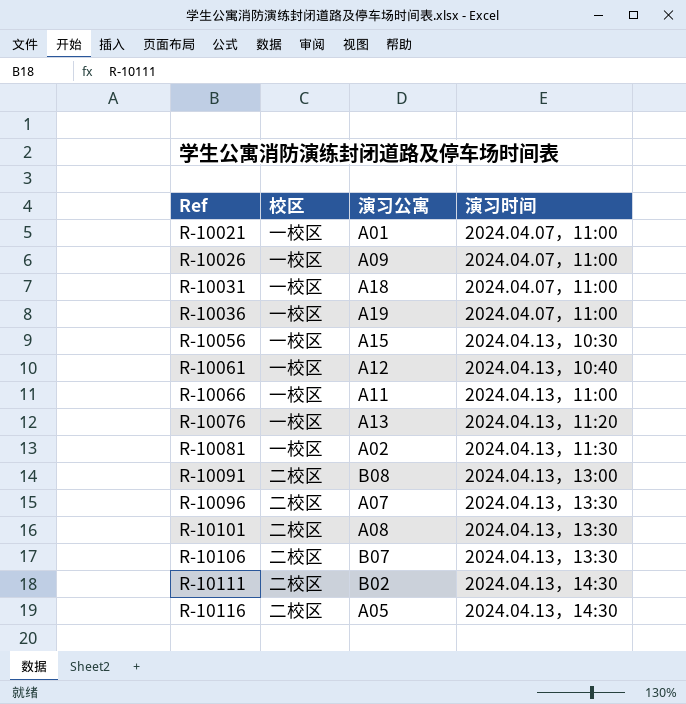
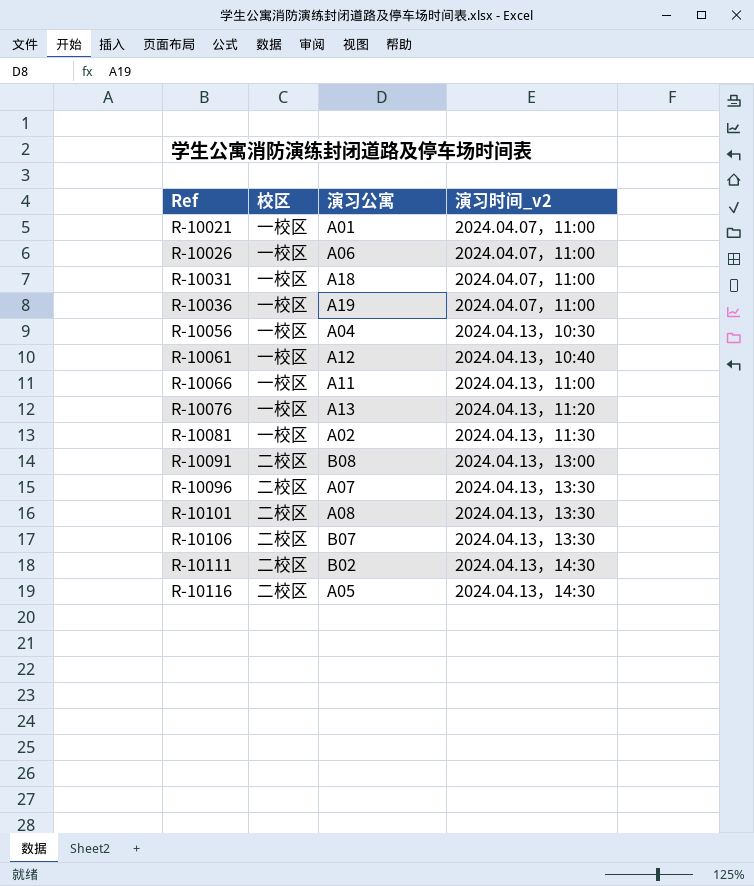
column name: 演习时间 -> 演习时间_v2
R-10026 | 演习公寓: A09 -> A06
R-10056 | 演习公寓: A15 -> A04

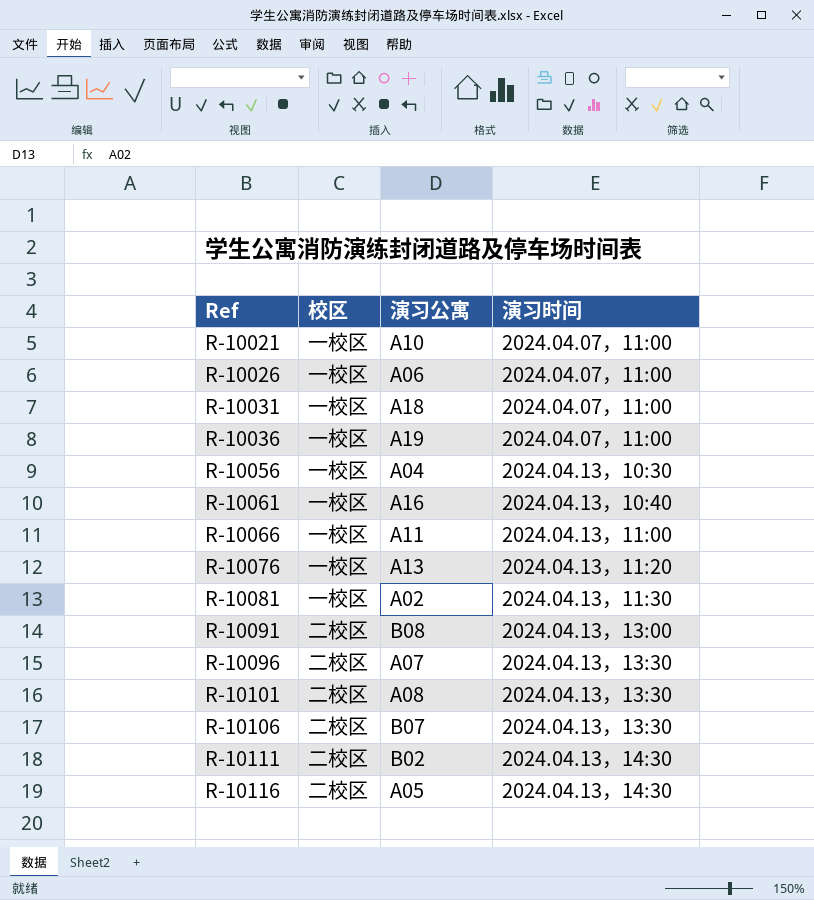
column name: 演习时间_v2 -> 演习时间
R-10021 | 演习公寓: A01 -> A10
R-10061 | 演习公寓: A12 -> A16

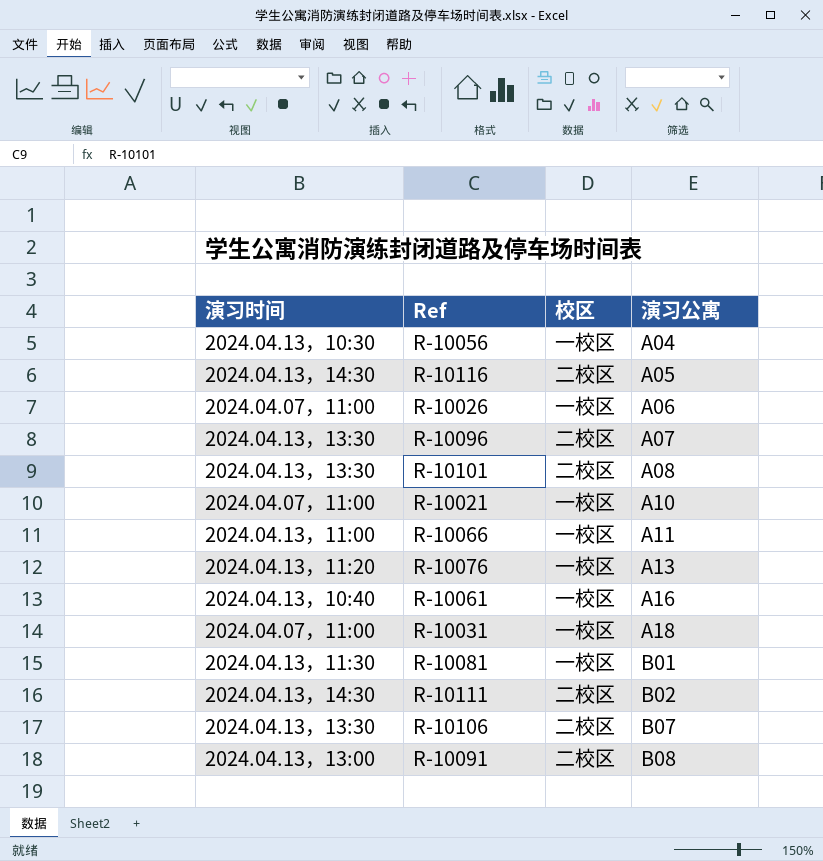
row order: Ref ascending -> 演习公寓 ascending
column 演习时间 | position: 4 -> 1
row R-10036: 一校区 | A19 | 2024.04.07，11:00 -> none
R-10081 | 演习公寓: A02 -> B01

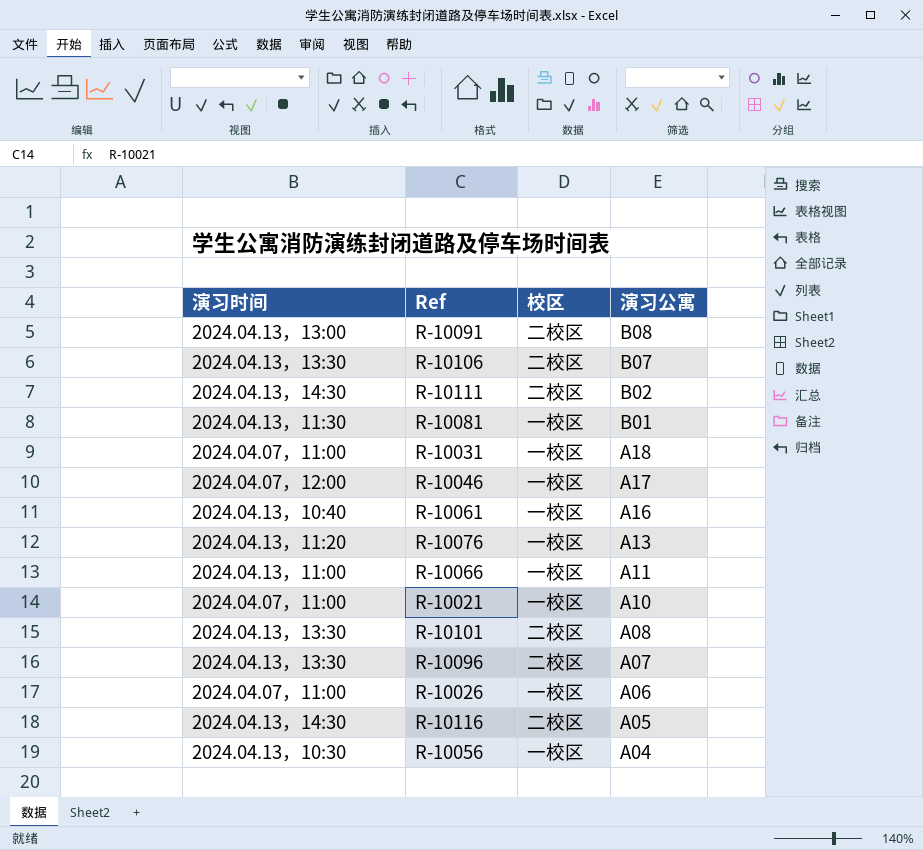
row order: 演习公寓 ascending -> 演习公寓 descending
row R-10046: none -> 2024.04.07，12:00 | 一校区 | A17

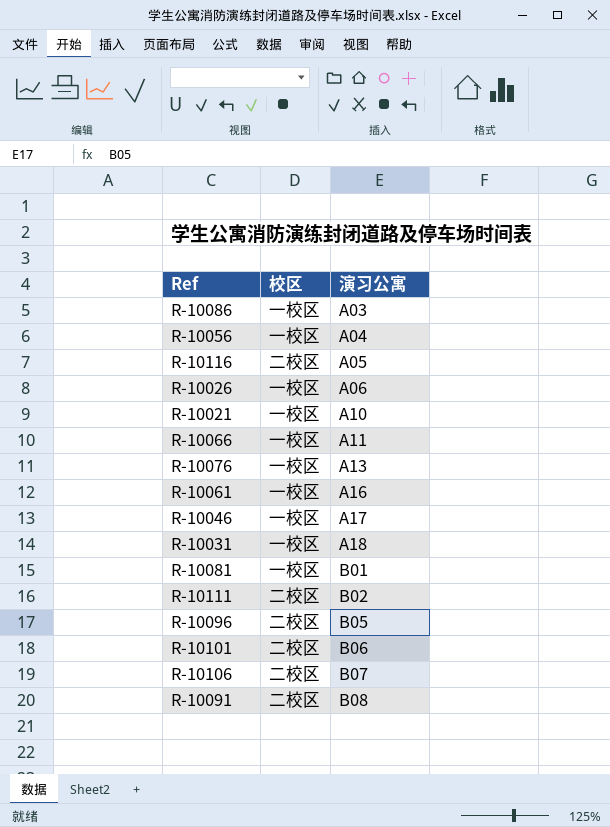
row order: 演习公寓 descending -> 演习公寓 ascending
column 演习时间 | position: 1 -> none
row R-10086: none -> 一校区 | A03
R-10096 | 演习公寓: A07 -> B05
R-10101 | 演习公寓: A08 -> B06

